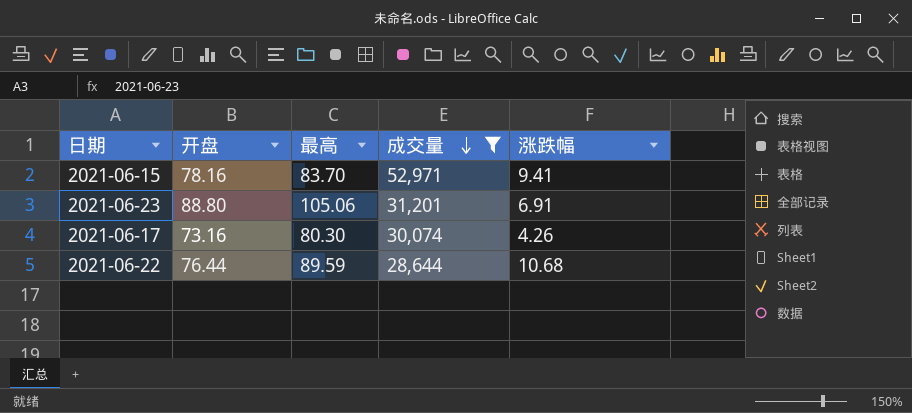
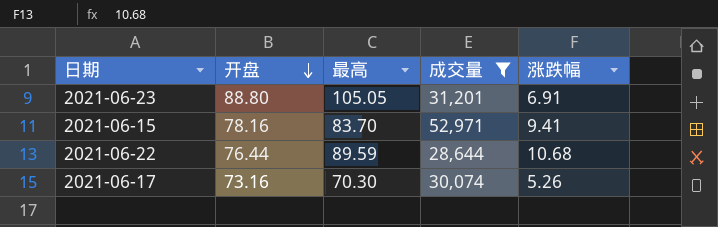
row order: 成交量 descending -> 开盘 descending
2021-06-23 | 最高: 105.06 -> 105.05
2021-06-17 | 最高: 80.30 -> 70.30
2021-06-17 | 涨跌幅: 4.26 -> 5.26

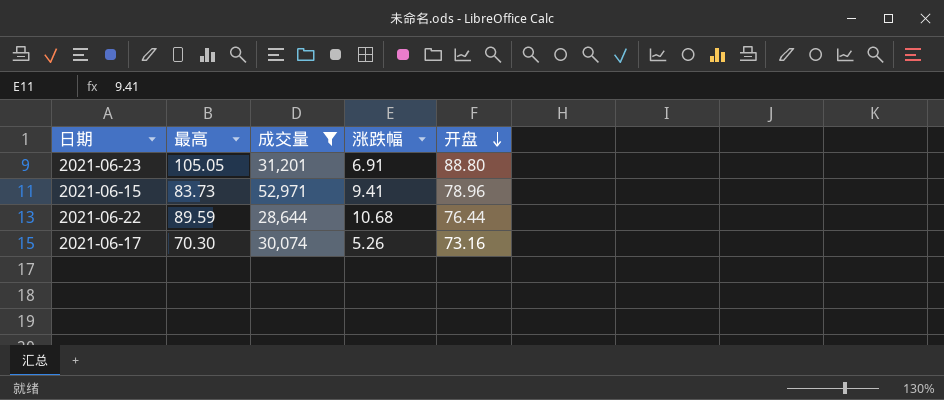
column 开盘 | position: 2 -> 5
2021-06-15 | 最高: 83.70 -> 83.73
2021-06-15 | 开盘: 78.16 -> 78.96

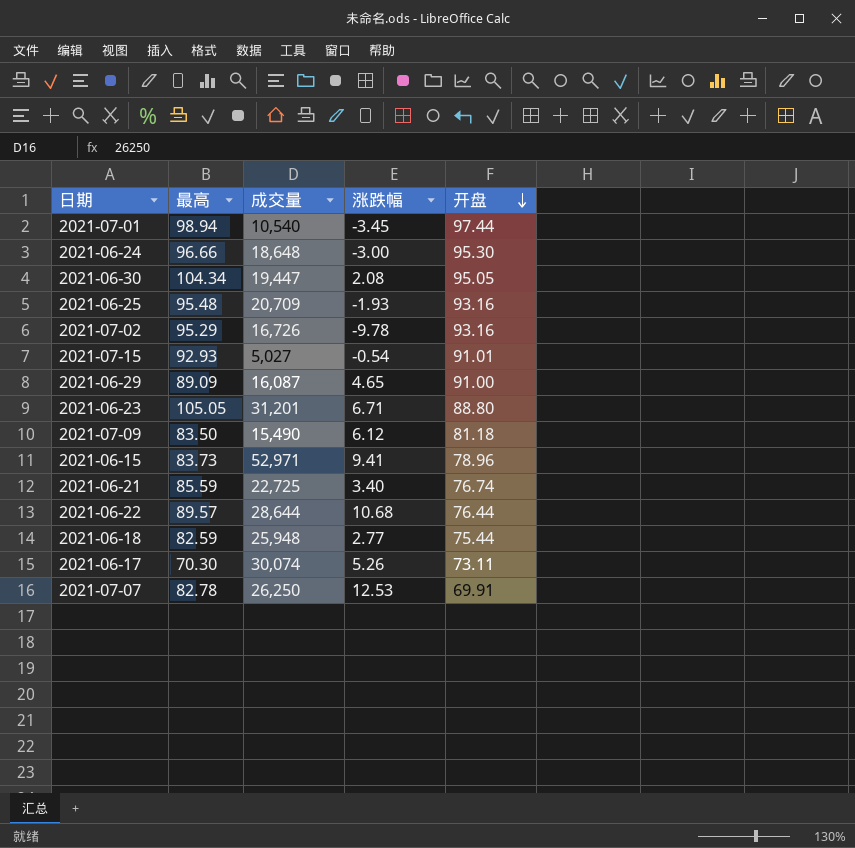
filter: 成交量 >= 28,644 -> none
2021-06-23 | 涨跌幅: 6.91 -> 6.71
2021-06-22 | 最高: 89.59 -> 89.57
2021-06-17 | 开盘: 73.16 -> 73.11

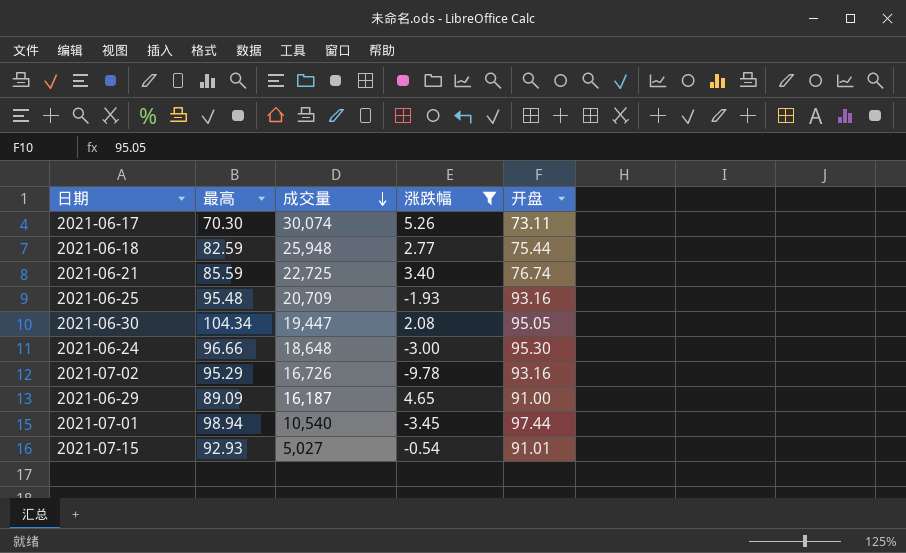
filter: none -> 涨跌幅 <= 5.26
row order: 开盘 descending -> 成交量 descending
2021-06-29 | 成交量: 16,087 -> 16,187

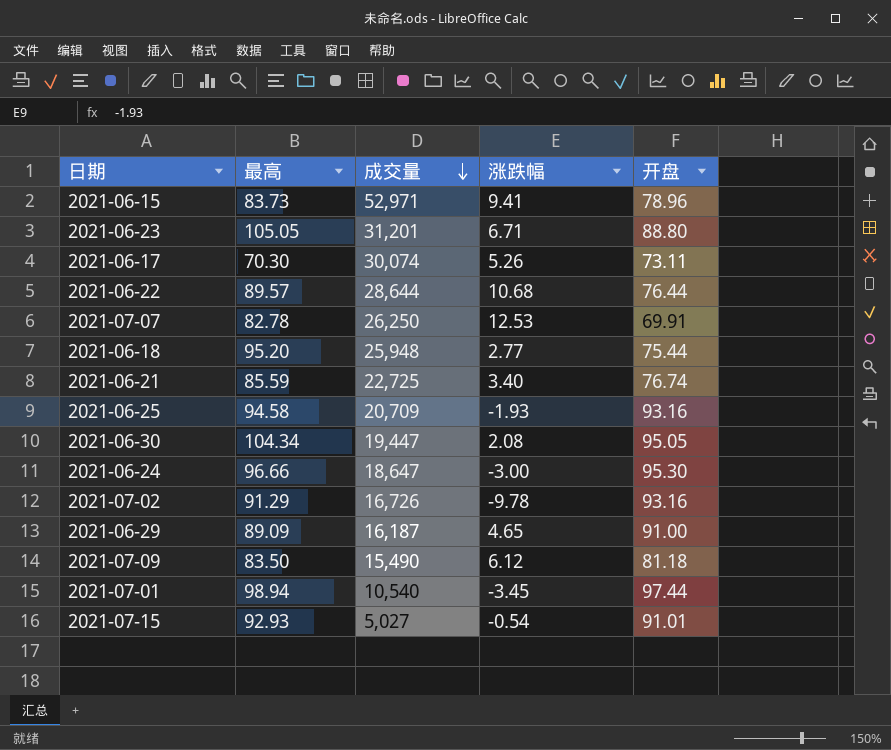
filter: 涨跌幅 <= 5.26 -> none
2021-06-18 | 最高: 82.59 -> 95.20
2021-06-25 | 最高: 95.48 -> 94.58
2021-06-24 | 成交量: 18,648 -> 18,647
2021-07-02 | 最高: 95.29 -> 91.29

